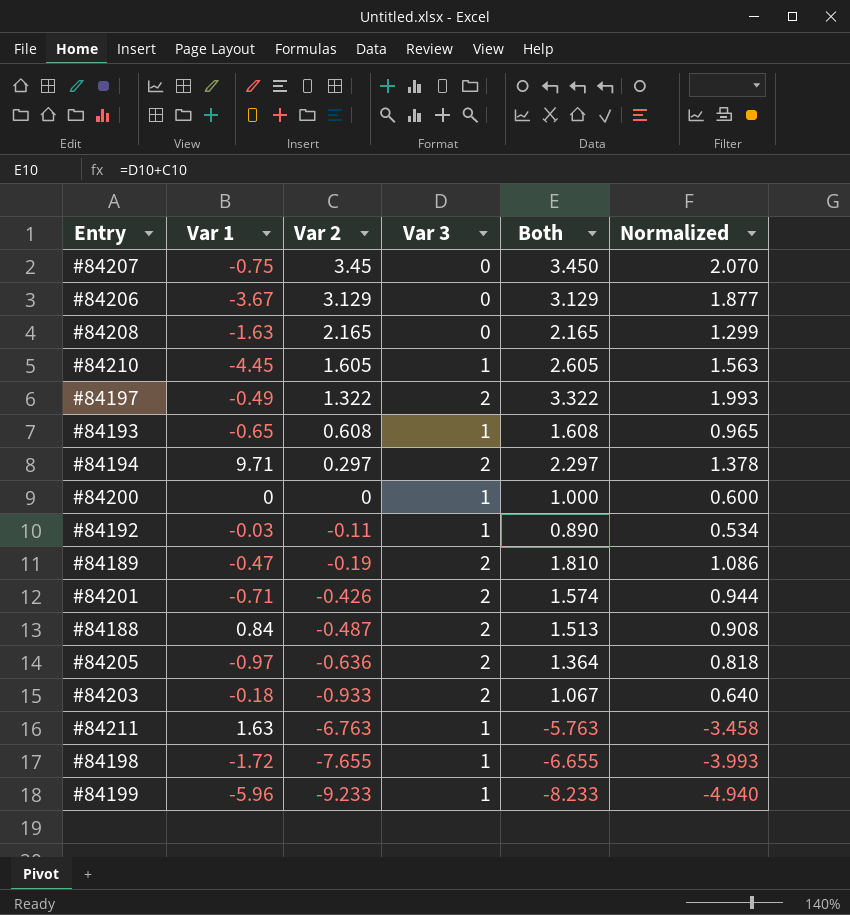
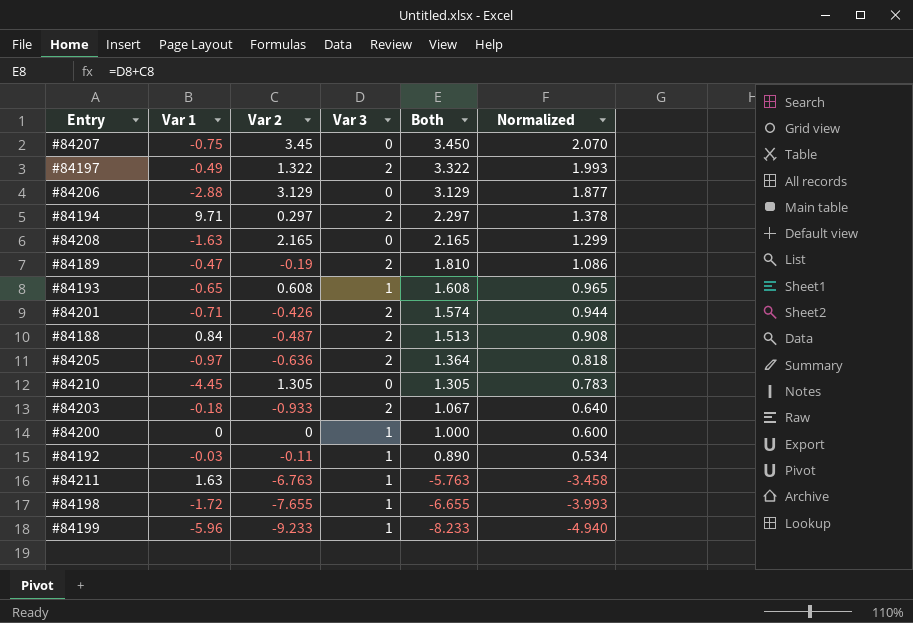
row order: Var 2 descending -> Both descending
#84206 | Var 1: -3.67 -> -2.88
#84210 | Var 2: 1.605 -> 1.305
#84210 | Var 3: 1 -> 0
#84210 | Both: 2.605 -> 1.305
#84210 | Normalized: 1.563 -> 0.783

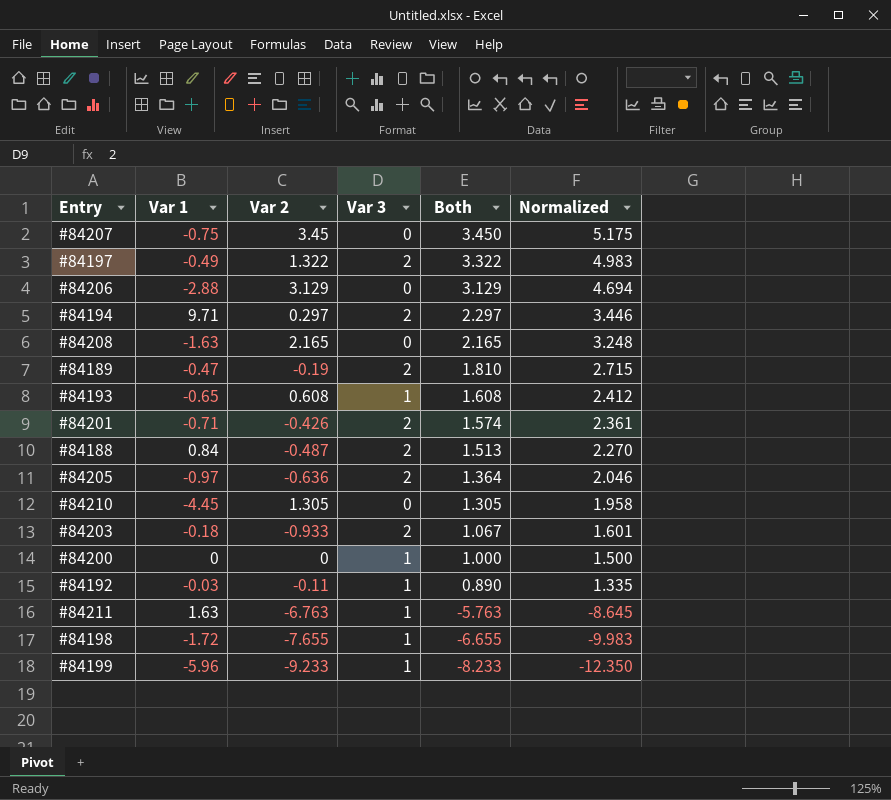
column Normalized | formula: [Both] * 0.6 -> [Both] * 1.5

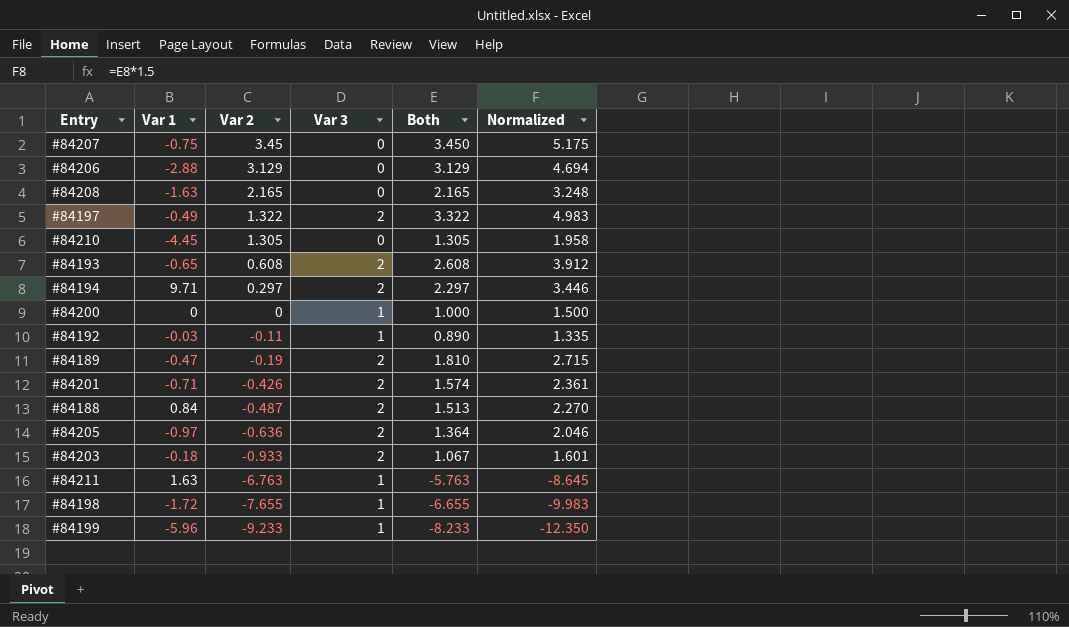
row order: Both descending -> Var 2 descending
#84193 | Var 3: 1 -> 2
#84193 | Both: 1.608 -> 2.608
#84193 | Normalized: 2.412 -> 3.912

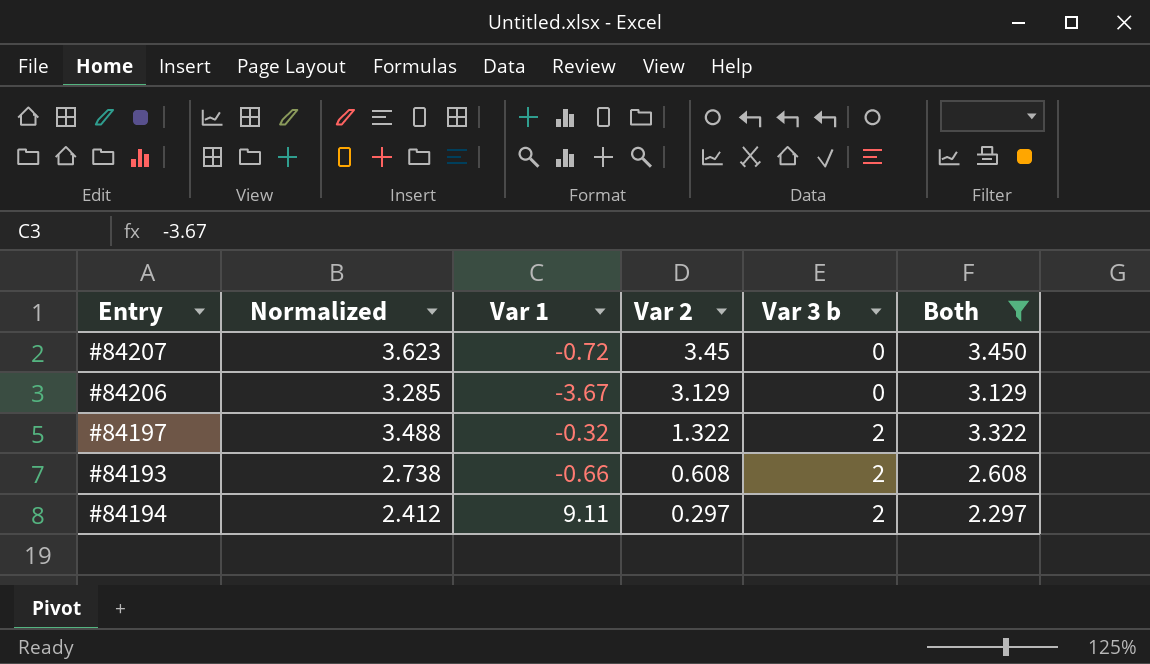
filter: none -> Both >= 2.297
column Normalized | formula: [Both] * 1.5 -> [Both] * 1.05
column Normalized | position: 6 -> 2
column name: Var 3 -> Var 3 b
#84207 | Var 1: -0.75 -> -0.72
#84206 | Var 1: -2.88 -> -3.67
#84197 | Var 1: -0.49 -> -0.32
#84193 | Var 1: -0.65 -> -0.66
#84194 | Var 1: 9.71 -> 9.11

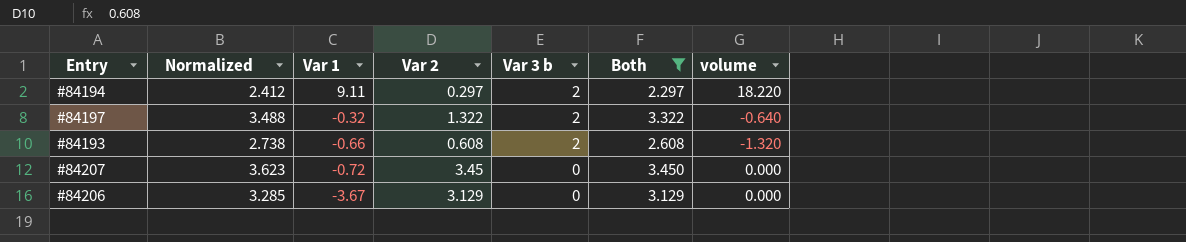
row order: Var 2 descending -> Var 1 descending
column volume | formula: none -> [Var 1] * [Var 3 b]

